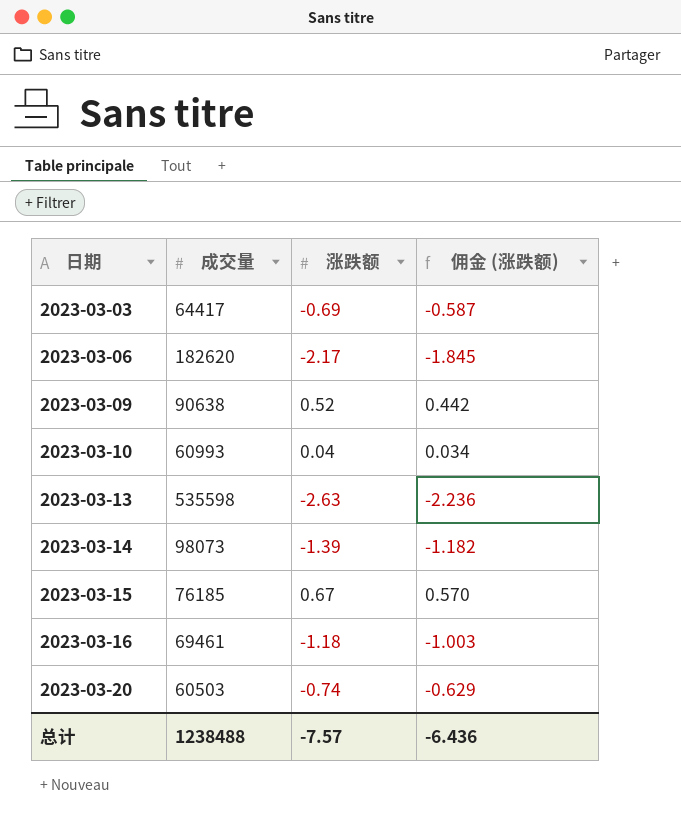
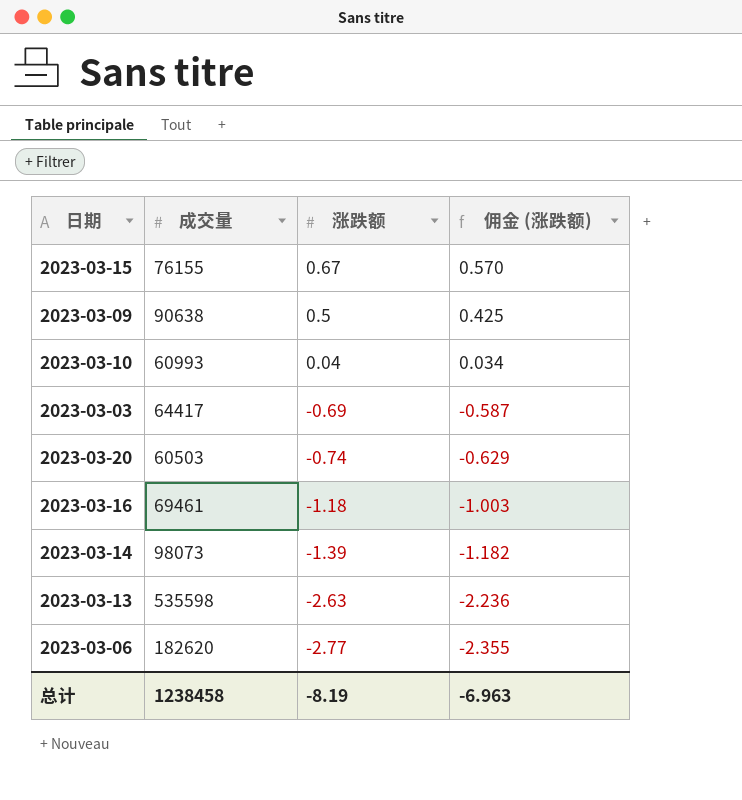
row order: 日期 ascending -> 涨跌额 descending
2023-03-15 | 成交量: 76185 -> 76155
2023-03-09 | 涨跌额: 0.52 -> 0.5
2023-03-09 | 佣金 (涨跌额): 0.442 -> 0.425
2023-03-06 | 涨跌额: -2.17 -> -2.77
2023-03-06 | 佣金 (涨跌额): -1.845 -> -2.355
总计 | 成交量: 1238488 -> 1238458
总计 | 涨跌额: -7.57 -> -8.19
总计 | 佣金 (涨跌额): -6.436 -> -6.963

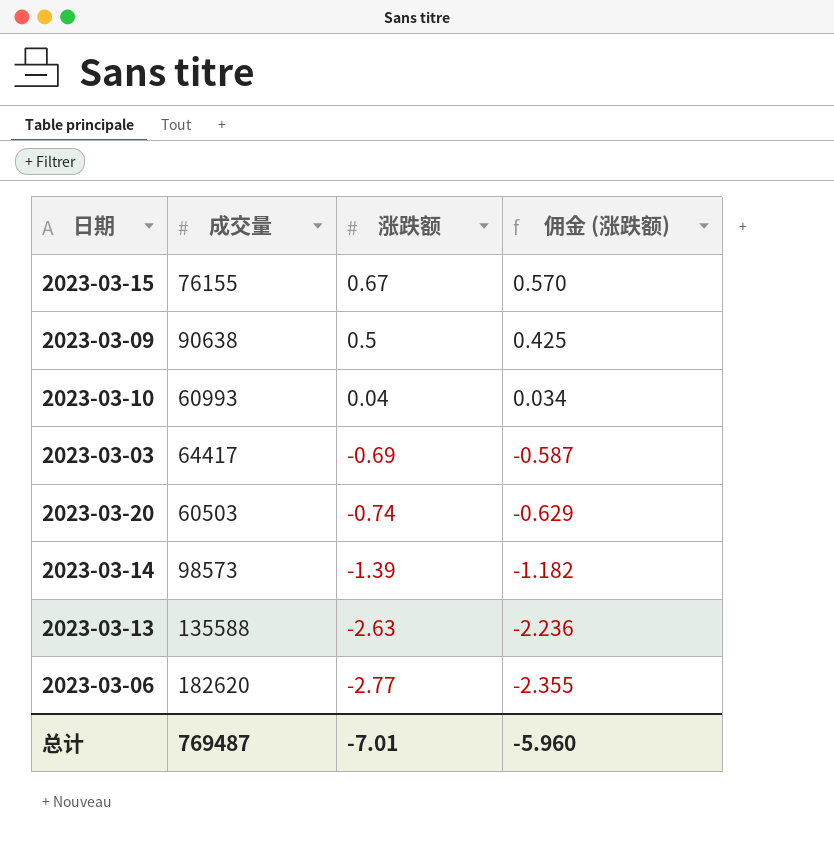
row 2023-03-16: 69461 | -1.18 | -1.003 -> none
2023-03-14 | 成交量: 98073 -> 98573
2023-03-13 | 成交量: 535598 -> 135588
总计 | 成交量: 1238458 -> 769487
总计 | 涨跌额: -8.19 -> -7.01
总计 | 佣金 (涨跌额): -6.963 -> -5.960

